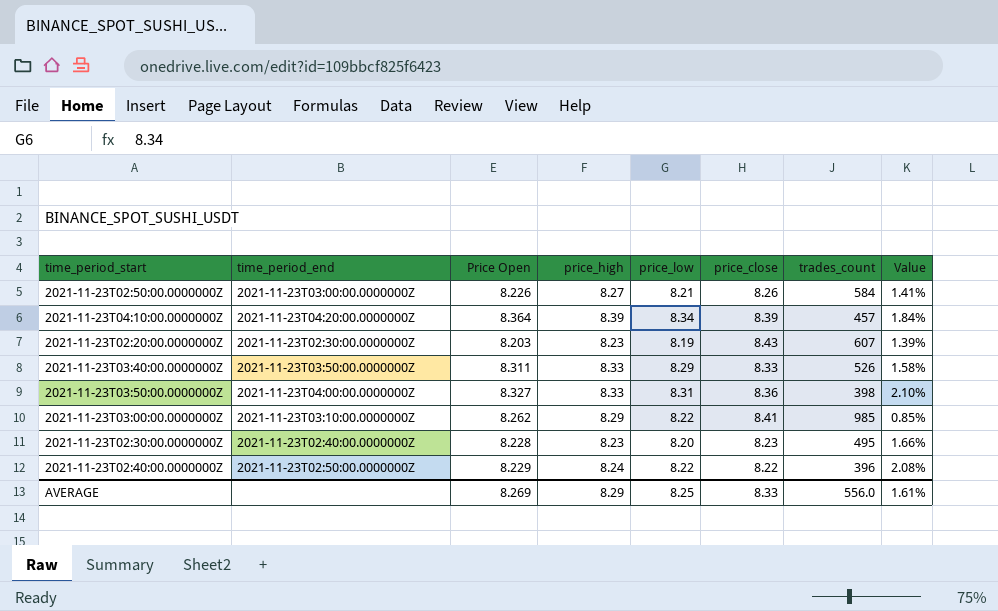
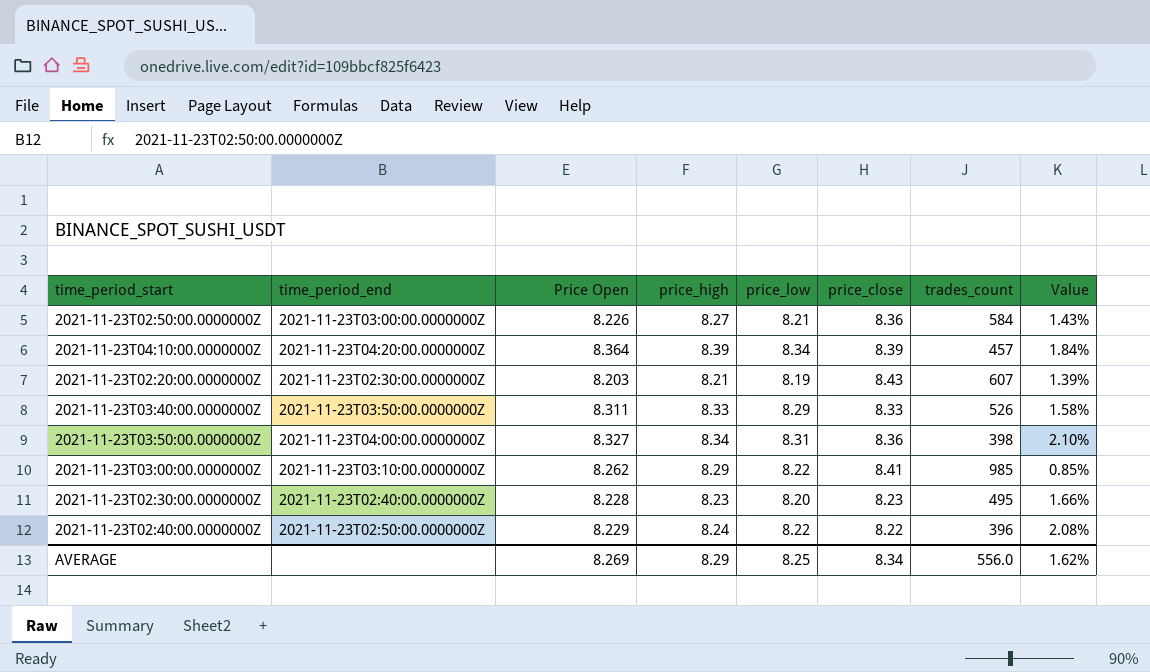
2021-11-23T02:50:00.0000000Z | price_close: 8.26 -> 8.36
2021-11-23T02:50:00.0000000Z | Value: 1.41% -> 1.43%
2021-11-23T02:20:00.0000000Z | price_high: 8.23 -> 8.21
2021-11-23T03:50:00.0000000Z | price_high: 8.33 -> 8.34
AVERAGE | price_close: 8.33 -> 8.34
AVERAGE | Value: 1.61% -> 1.62%

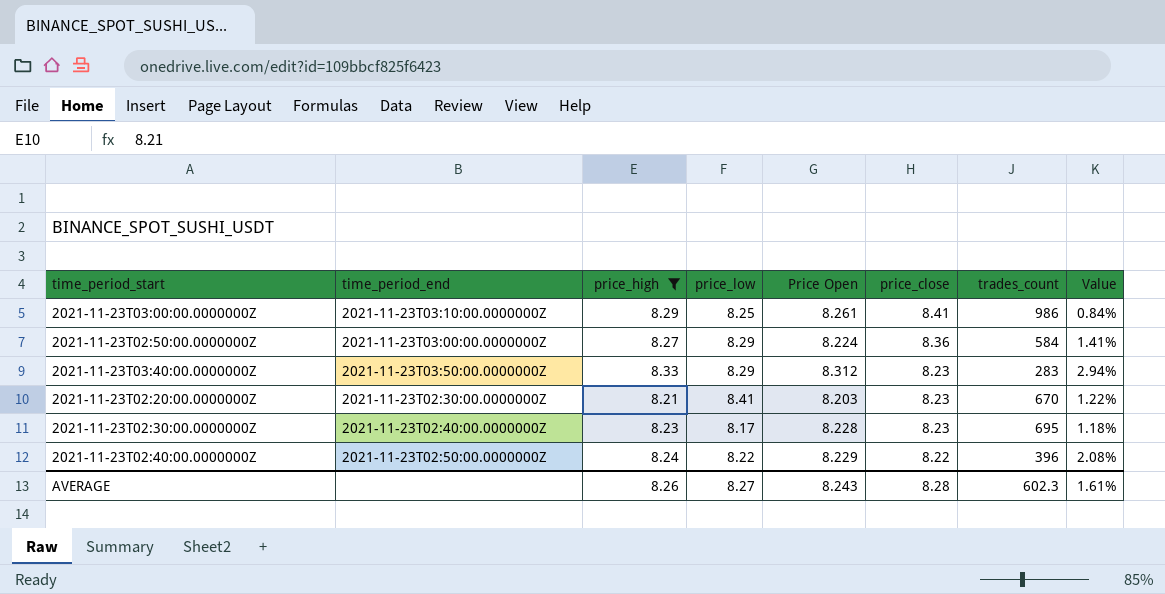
filter: none -> price_high <= 8.33
row order: none -> price_close descending
column Price Open | position: 3 -> 5
column Value | formula: [price_close] / [trades_count] -> [Price Open] / [trades_count]
2021-11-23T03:00:00.0000000Z | price_low: 8.22 -> 8.25
2021-11-23T03:00:00.0000000Z | Price Open: 8.262 -> 8.261
2021-11-23T03:00:00.0000000Z | trades_count: 985 -> 986
2021-11-23T02:50:00.0000000Z | price_low: 8.21 -> 8.29
2021-11-23T02:50:00.0000000Z | Price Open: 8.226 -> 8.224
2021-11-23T03:40:00.0000000Z | Price Open: 8.311 -> 8.312
2021-11-23T03:40:00.0000000Z | price_close: 8.33 -> 8.23
2021-11-23T03:40:00.0000000Z | trades_count: 526 -> 283
2021-11-23T02:20:00.0000000Z | price_low: 8.19 -> 8.41
2021-11-23T02:20:00.0000000Z | price_close: 8.43 -> 8.23
2021-11-23T02:20:00.0000000Z | trades_count: 607 -> 670
2021-11-23T02:30:00.0000000Z | price_low: 8.20 -> 8.17
2021-11-23T02:30:00.0000000Z | trades_count: 495 -> 695
AVERAGE | price_high: 8.29 -> 8.26
AVERAGE | price_low: 8.25 -> 8.27
AVERAGE | Price Open: 8.269 -> 8.243
AVERAGE | price_close: 8.34 -> 8.28
AVERAGE | trades_count: 556.0 -> 602.3
AVERAGE | Value: 1.62% -> 1.61%

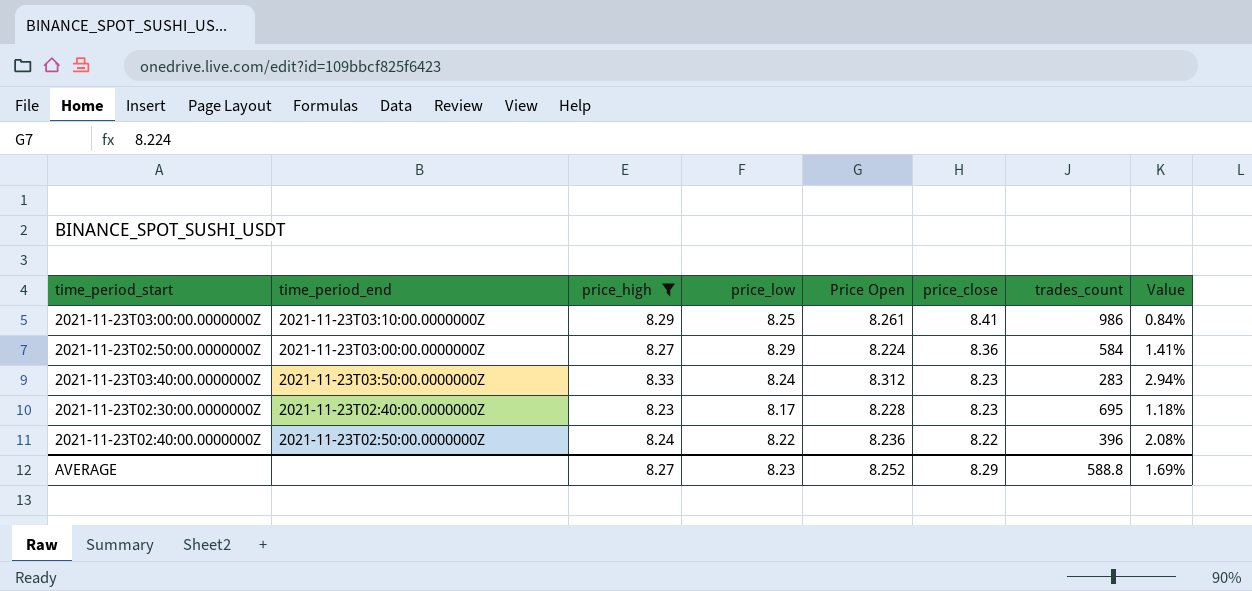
row 2021-11-23T02:20:00.0000000Z: 2021-11-23T02:30:00.0000000Z | 8.21 | 8.41 | 8.203 | 8.23 | 670 | 1.22% -> none
2021-11-23T03:40:00.0000000Z | price_low: 8.29 -> 8.24
2021-11-23T02:40:00.0000000Z | Price Open: 8.229 -> 8.236
AVERAGE | price_high: 8.26 -> 8.27
AVERAGE | price_low: 8.27 -> 8.23
AVERAGE | Price Open: 8.243 -> 8.252
AVERAGE | price_close: 8.28 -> 8.29
AVERAGE | trades_count: 602.3 -> 588.8
AVERAGE | Value: 1.61% -> 1.69%

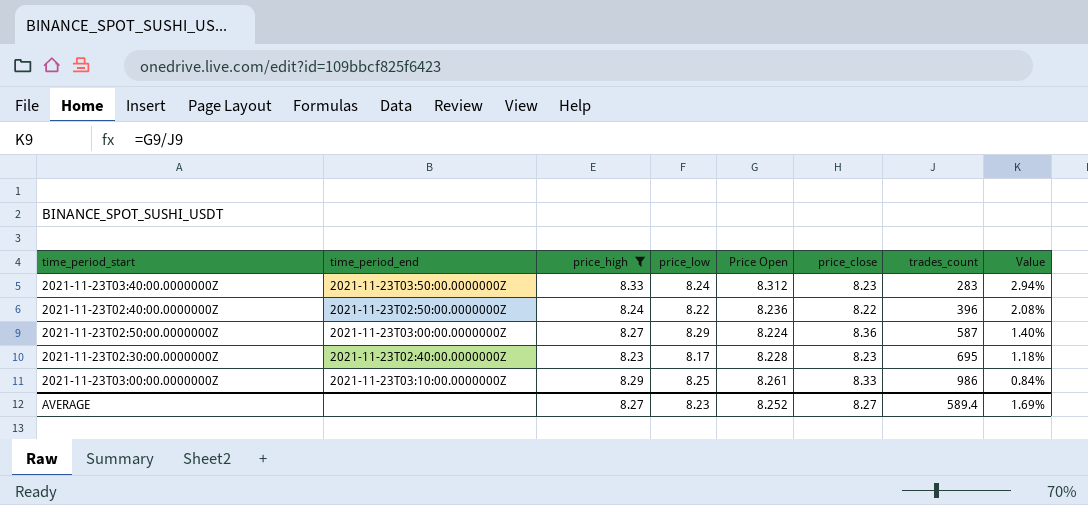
row order: price_close descending -> trades_count ascending
2021-11-23T02:50:00.0000000Z | trades_count: 584 -> 587
2021-11-23T02:50:00.0000000Z | Value: 1.41% -> 1.40%
2021-11-23T03:00:00.0000000Z | price_close: 8.41 -> 8.33
AVERAGE | price_close: 8.29 -> 8.27
AVERAGE | trades_count: 588.8 -> 589.4

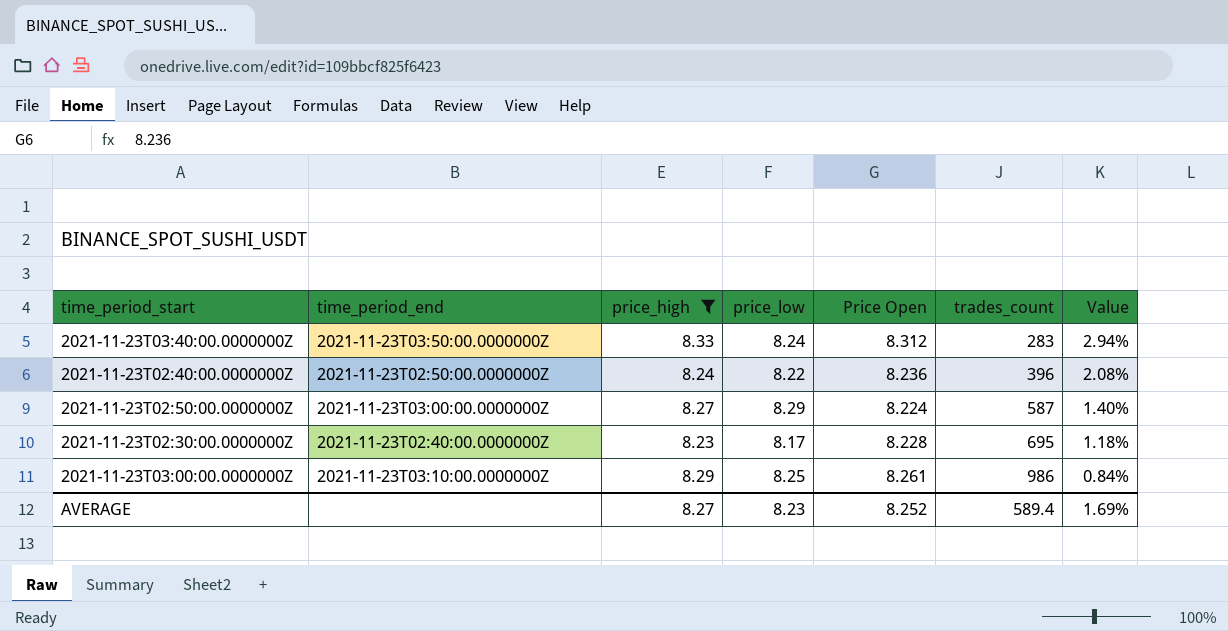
column price_close | position: 6 -> none

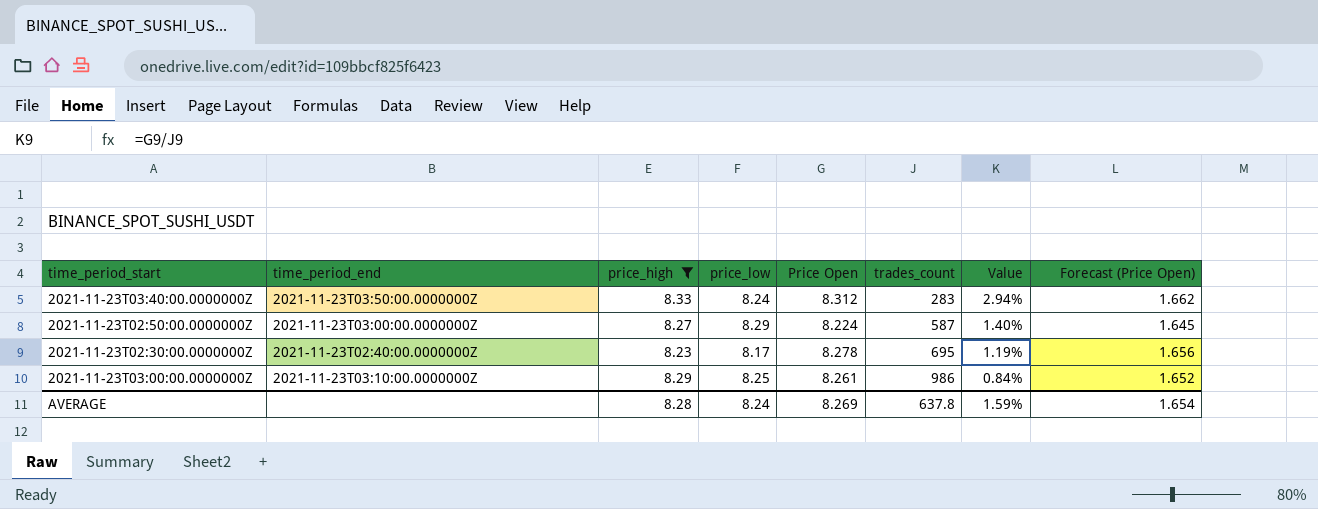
column Forecast (Price Open) | formula: none -> [Price Open] * 0.2
row 2021-11-23T02:40:00.0000000Z: 2021-11-23T02:50:00.0000000Z | 8.24 | 8.22 | 8.236 | 396 | 2.08% -> none
2021-11-23T02:30:00.0000000Z | Price Open: 8.228 -> 8.278
2021-11-23T02:30:00.0000000Z | Value: 1.18% -> 1.19%
AVERAGE | price_high: 8.27 -> 8.28
AVERAGE | price_low: 8.23 -> 8.24
AVERAGE | Price Open: 8.252 -> 8.269
AVERAGE | trades_count: 589.4 -> 637.8
AVERAGE | Value: 1.69% -> 1.59%

